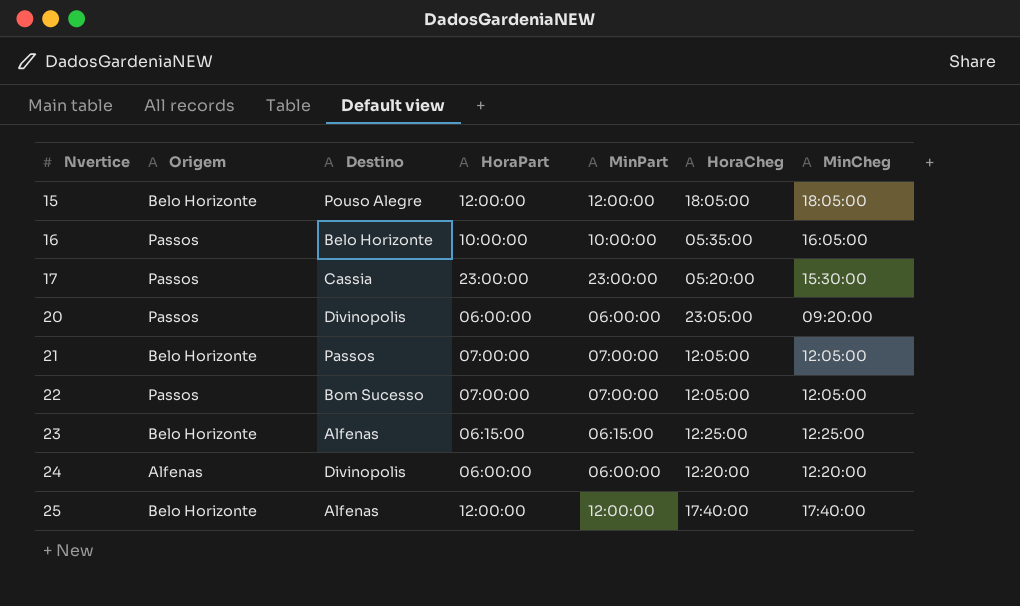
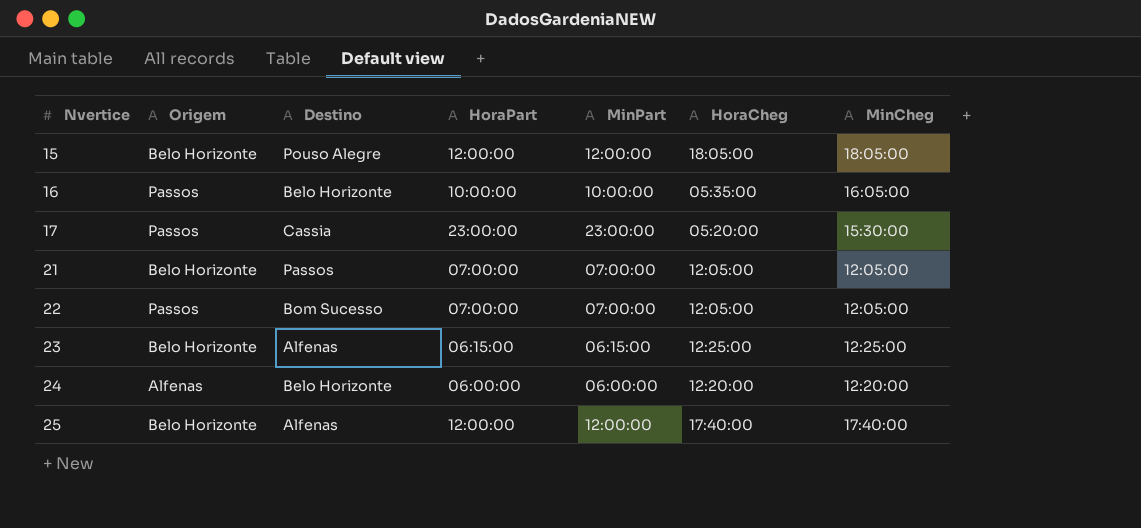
row 20: Passos | Divinopolis | 06:00:00 | 06:00:00 | 23:05:00 | 09:20:00 -> none
24 | Destino: Divinopolis -> Belo Horizonte

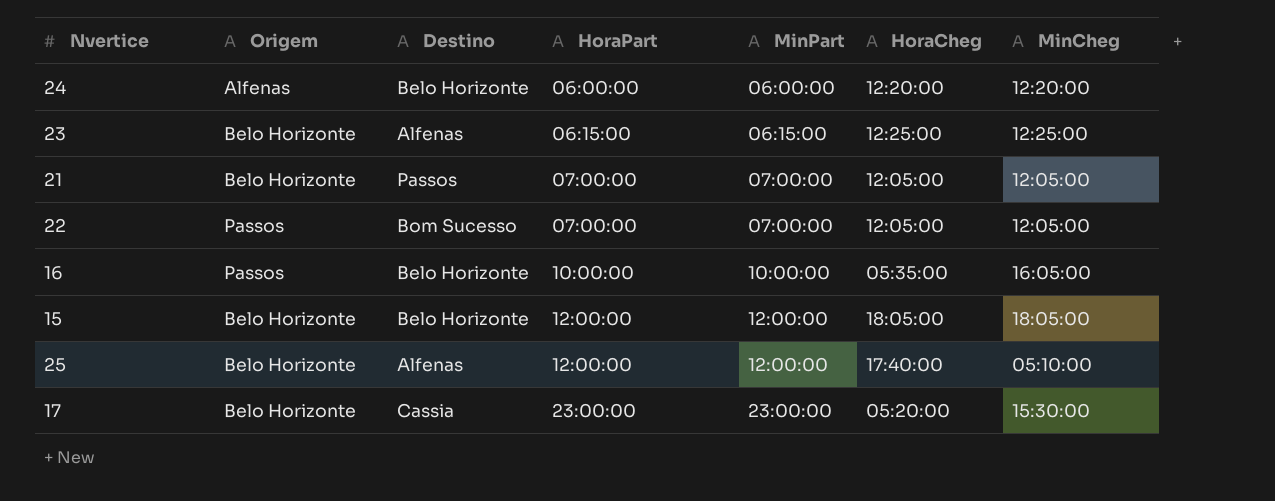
row order: Nvertice ascending -> HoraPart ascending
15 | Destino: Pouso Alegre -> Belo Horizonte
25 | MinCheg: 17:40:00 -> 05:10:00
17 | Origem: Passos -> Belo Horizonte

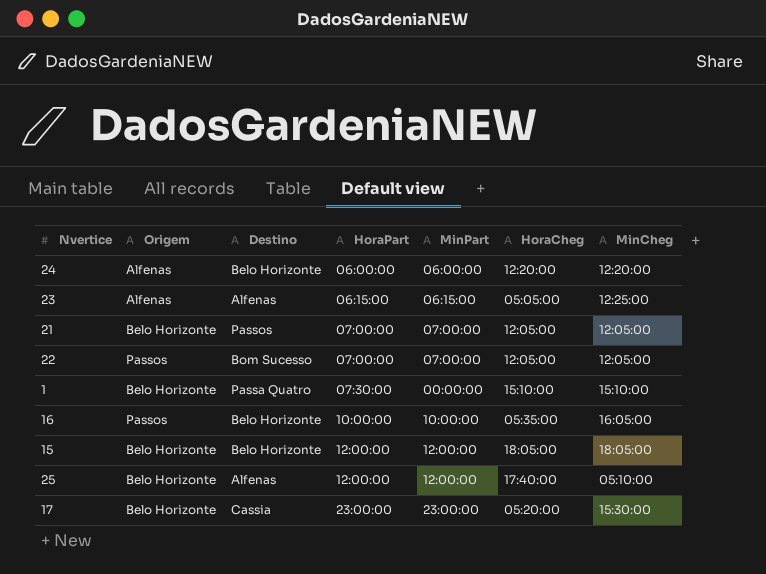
23 | Origem: Belo Horizonte -> Alfenas
23 | HoraCheg: 12:25:00 -> 05:05:00
row 1: none -> Belo Horizonte | Passa Quatro | 07:30:00 | 00:00:00 | 15:10:00 | 15:10:00

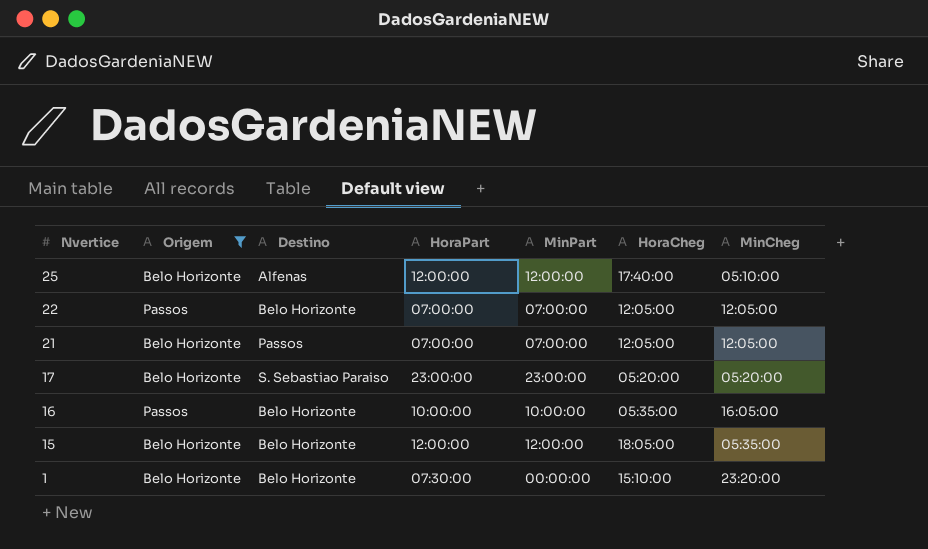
filter: none -> Origem != Alfenas
row order: HoraPart ascending -> Nvertice descending
22 | Destino: Bom Sucesso -> Belo Horizonte
17 | Destino: Cassia -> S. Sebastiao Paraiso
17 | MinCheg: 15:30:00 -> 05:20:00
15 | MinCheg: 18:05:00 -> 05:35:00
1 | Destino: Passa Quatro -> Belo Horizonte
1 | MinCheg: 15:10:00 -> 23:20:00

